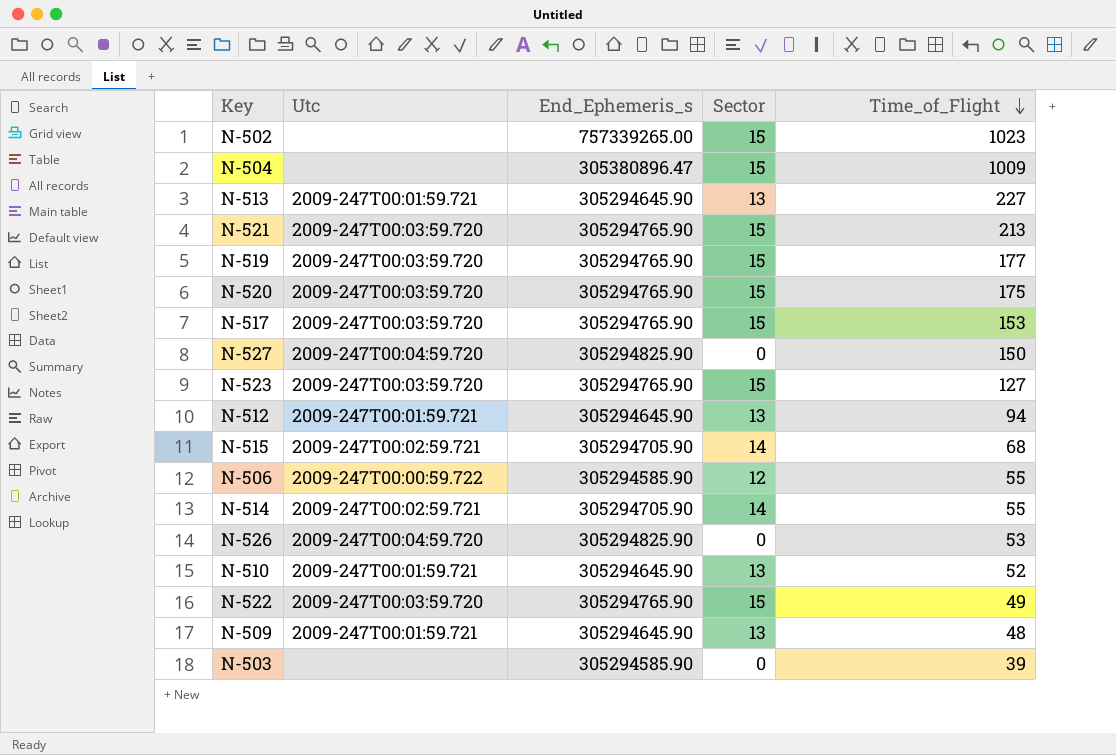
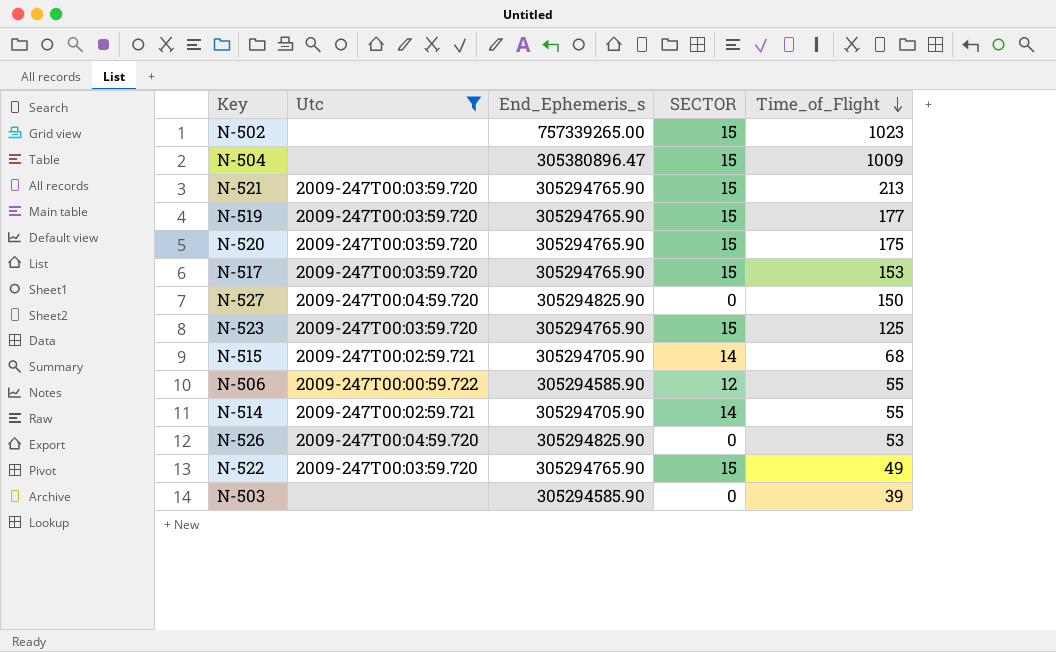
filter: none -> Utc != 2009-247T00:01:59.721
column name: Sector -> SECTOR
N-523 | Time_of_Flight: 127 -> 125

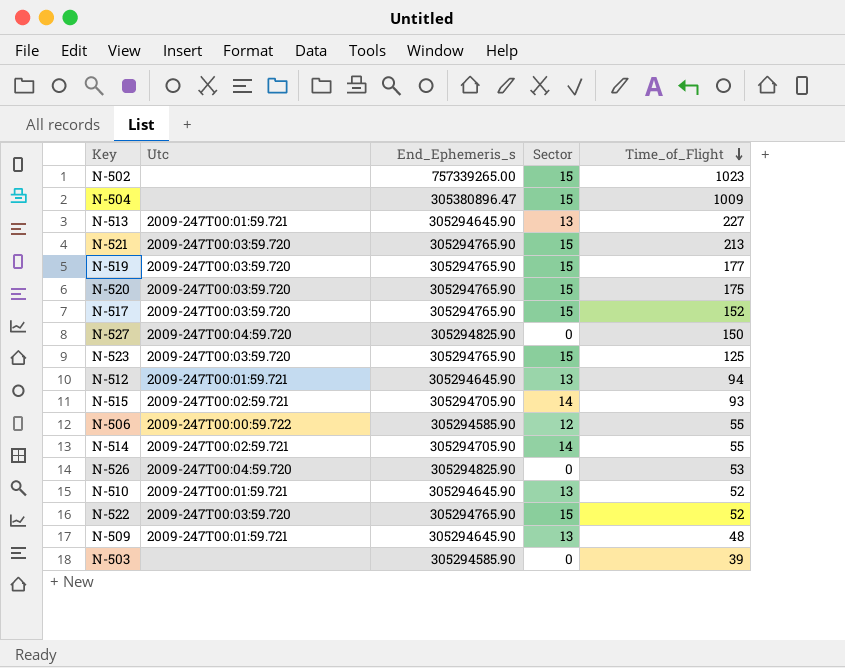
filter: Utc != 2009-247T00:01:59.721 -> none
column name: SECTOR -> Sector
N-517 | Time_of_Flight: 153 -> 152
N-515 | Time_of_Flight: 68 -> 93
N-522 | Time_of_Flight: 49 -> 52

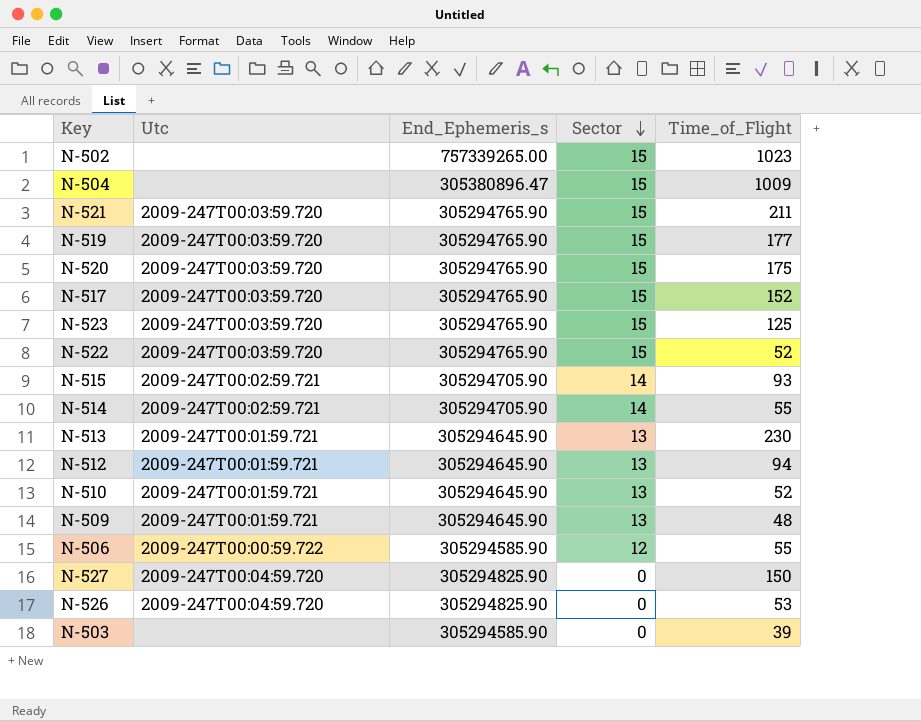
row order: Time_of_Flight descending -> Sector descending
N-521 | Time_of_Flight: 213 -> 211
N-513 | Time_of_Flight: 227 -> 230

